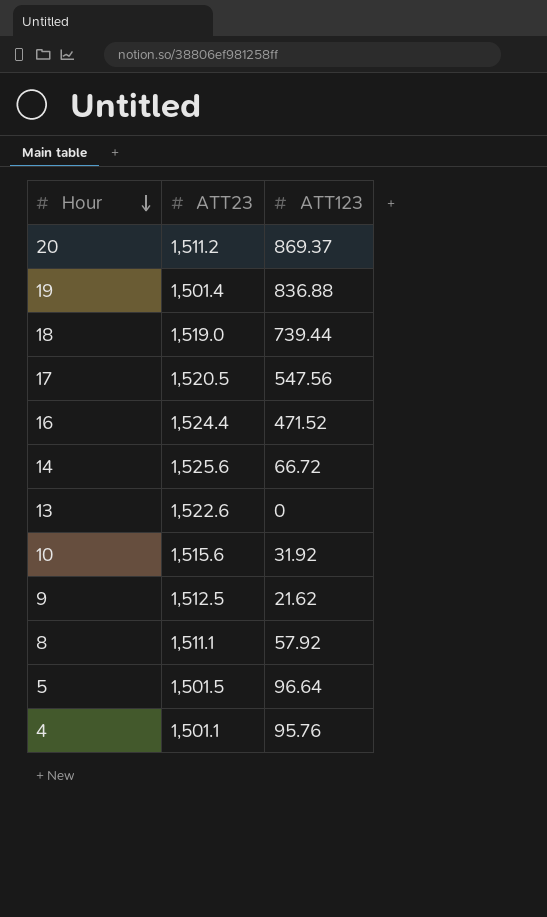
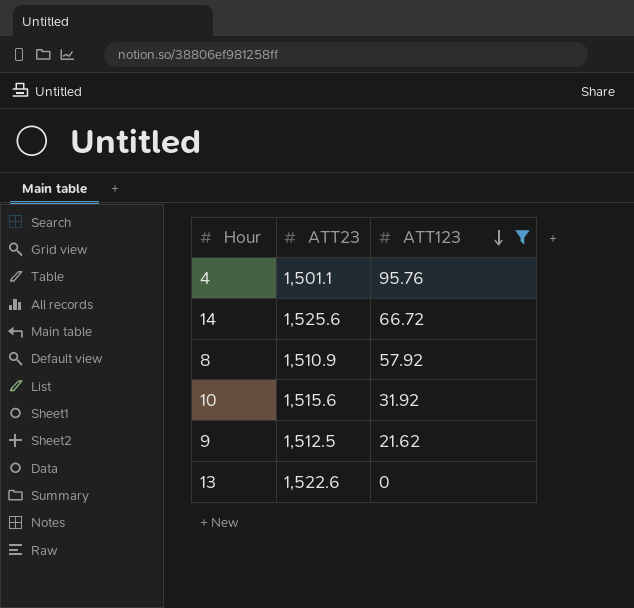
filter: none -> ATT123 <= 95.76
row order: Hour descending -> ATT123 descending
8 | ATT23: 1,511.1 -> 1,510.9

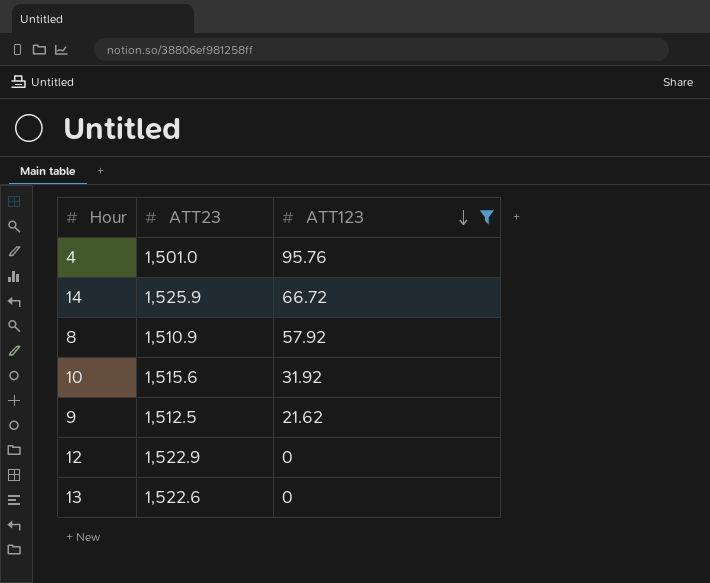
4 | ATT23: 1,501.1 -> 1,501.0
14 | ATT23: 1,525.6 -> 1,525.9
row 12: none -> 1,522.9 | 0

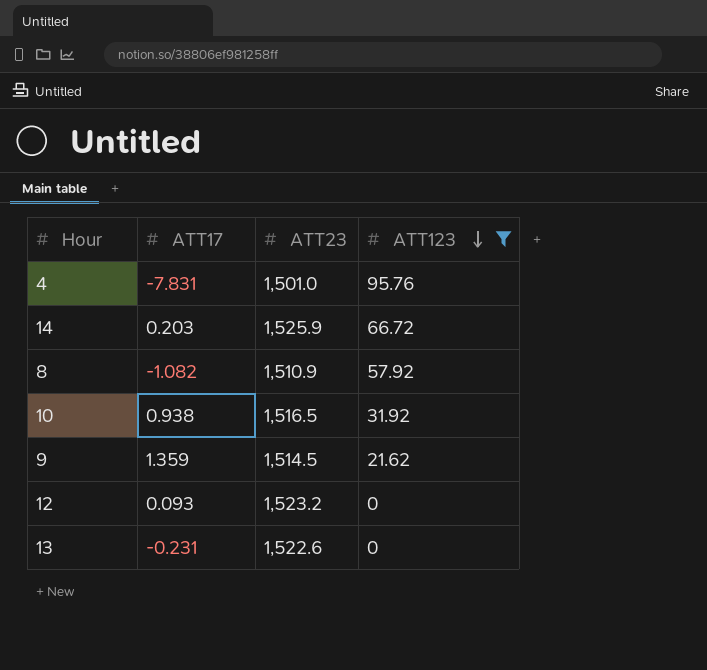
column ATT17 | position: none -> 2
10 | ATT23: 1,515.6 -> 1,516.5
9 | ATT23: 1,512.5 -> 1,514.5
12 | ATT23: 1,522.9 -> 1,523.2

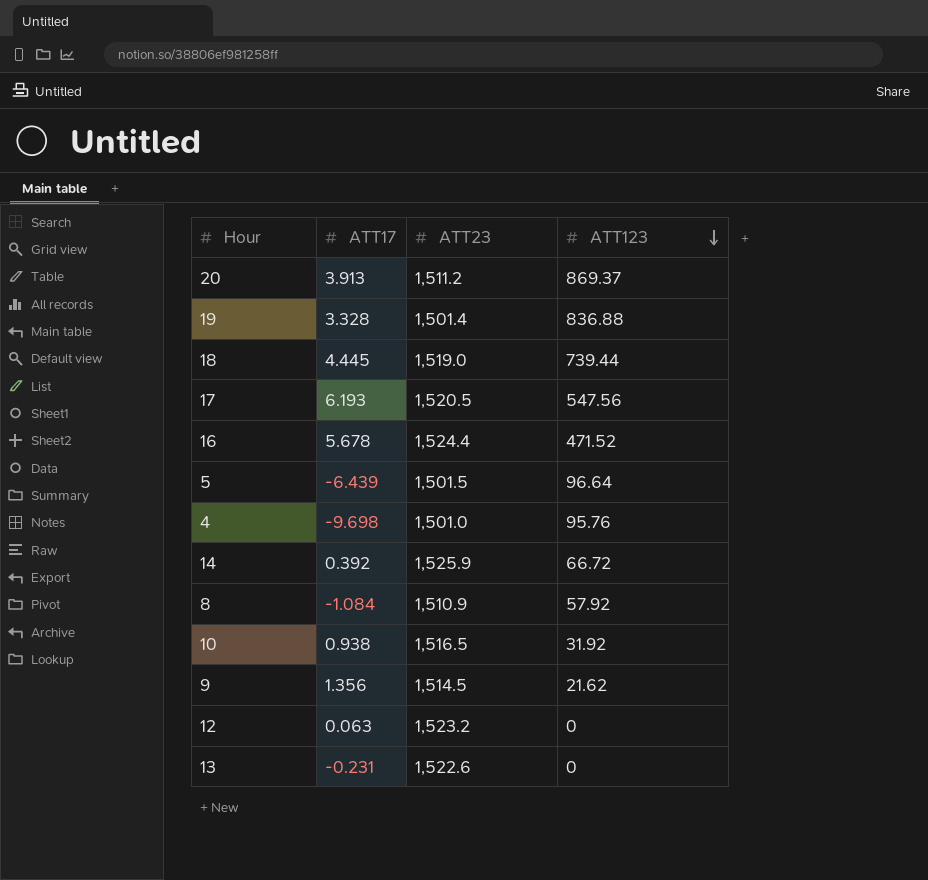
filter: ATT123 <= 95.76 -> none
4 | ATT17: -7.831 -> -9.698
14 | ATT17: 0.203 -> 0.392
8 | ATT17: -1.082 -> -1.084
9 | ATT17: 1.359 -> 1.356
12 | ATT17: 0.093 -> 0.063

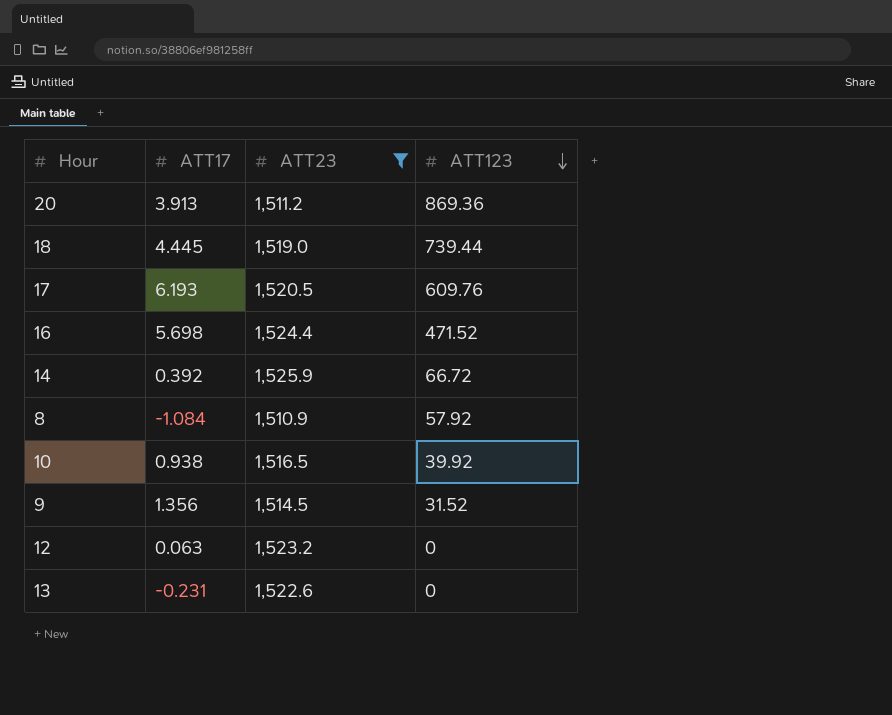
filter: none -> ATT23 >= 1,510.9
20 | ATT123: 869.37 -> 869.36
17 | ATT123: 547.56 -> 609.76
16 | ATT17: 5.678 -> 5.698
10 | ATT123: 31.92 -> 39.92
9 | ATT123: 21.62 -> 31.52

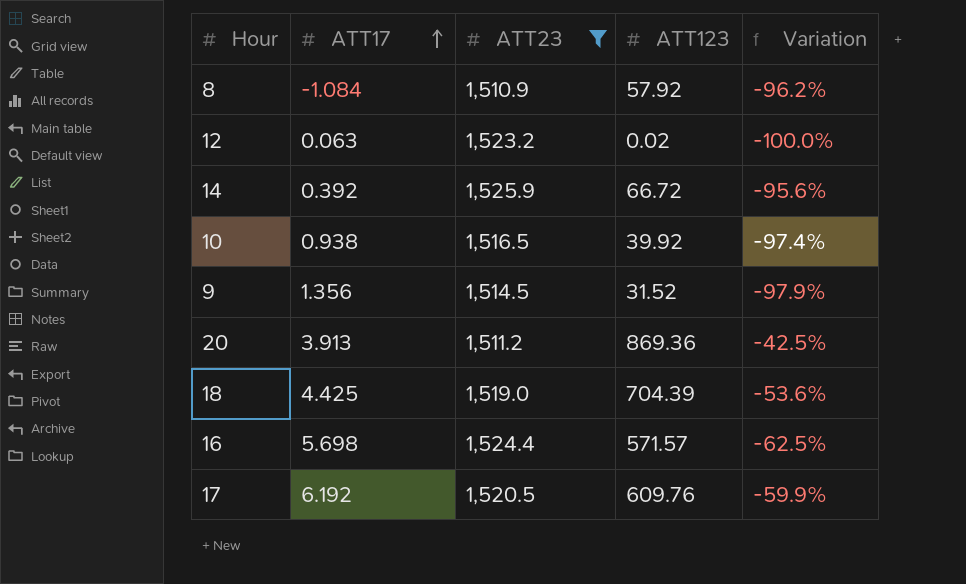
row order: ATT123 descending -> ATT17 ascending
column Variation | formula: none -> ([ATT123] - [ATT23]) / [ATT23]
row 13: -0.231 | 1,522.6 | 0 -> none
12 | ATT123: 0 -> 0.02
18 | ATT17: 4.445 -> 4.425
18 | ATT123: 739.44 -> 704.39
16 | ATT123: 471.52 -> 571.57
17 | ATT17: 6.193 -> 6.192

